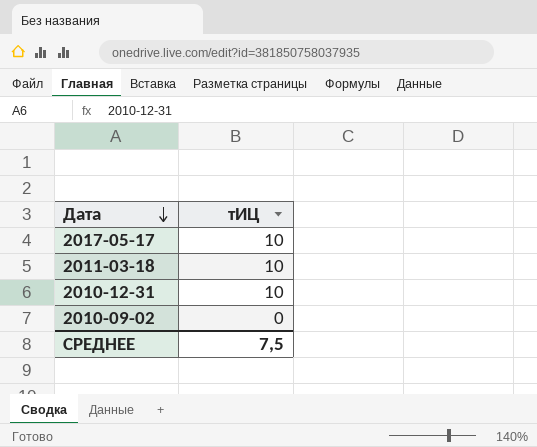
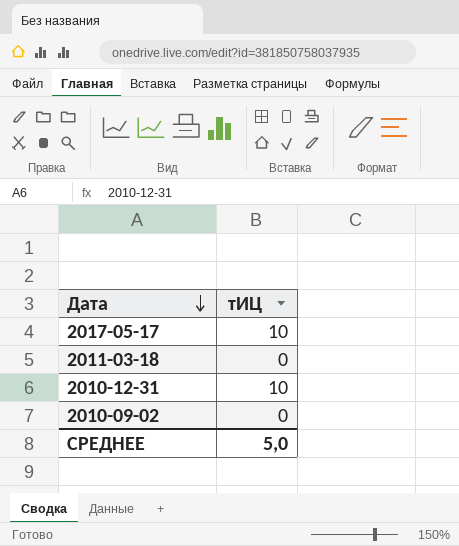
2011-03-18 | тИЦ: 10 -> 0
СРЕДНЕЕ | тИЦ: 7,5 -> 5,0

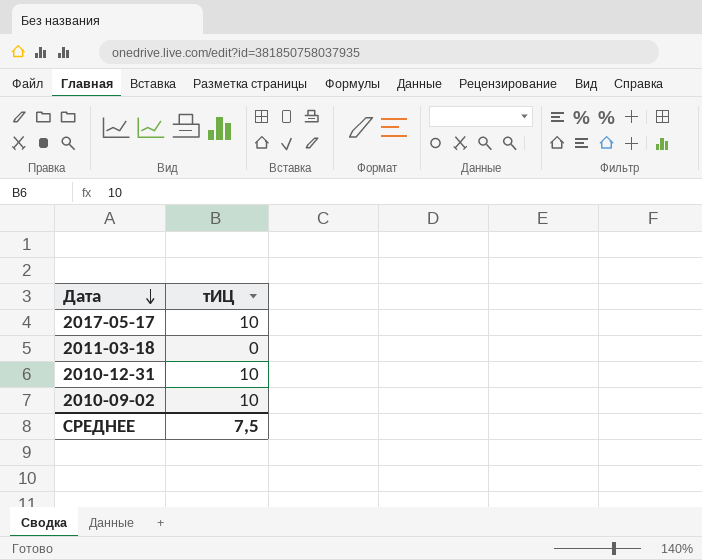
2010-09-02 | тИЦ: 0 -> 10
СРЕДНЕЕ | тИЦ: 5,0 -> 7,5

